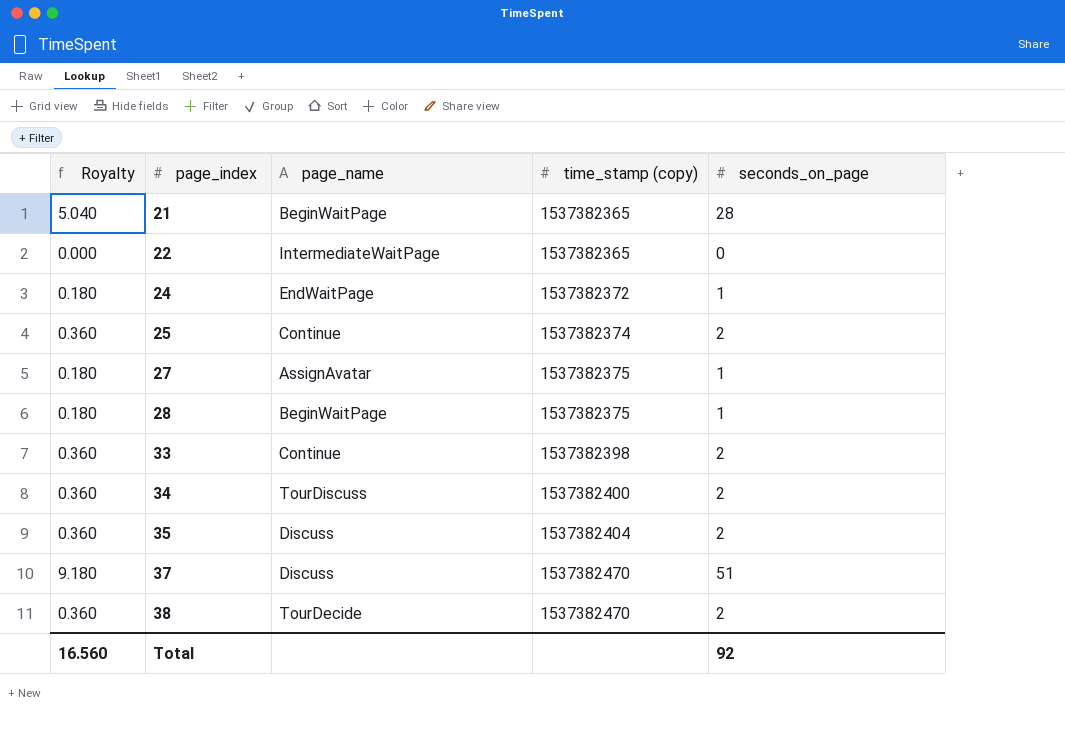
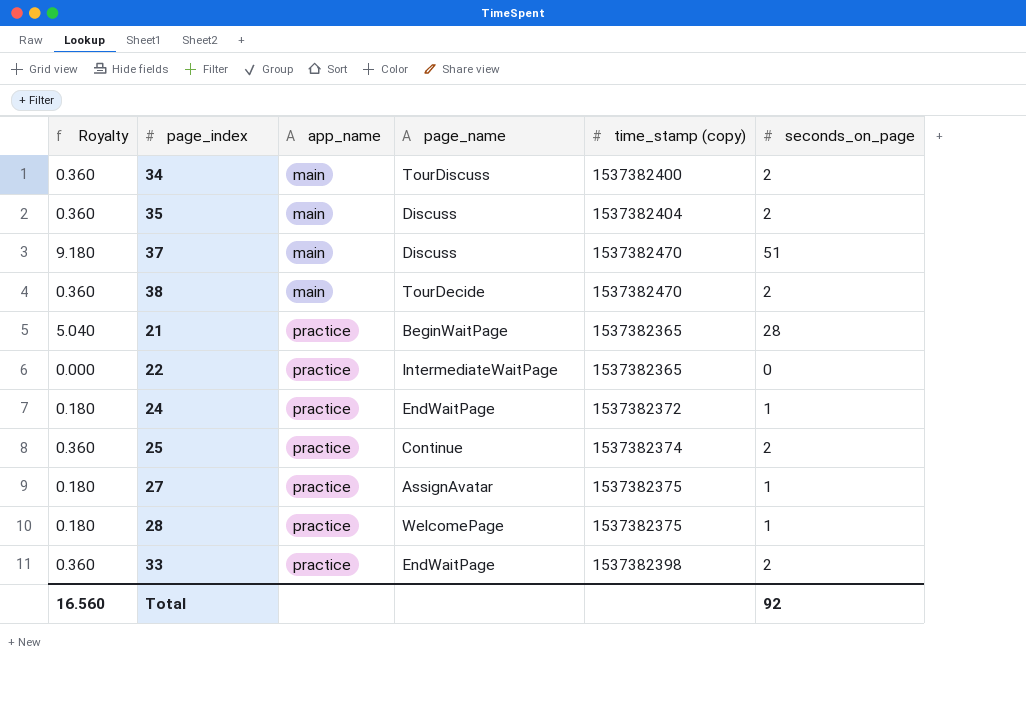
row order: page_index ascending -> app_name ascending
column app_name | position: none -> 3
28 | page_name: BeginWaitPage -> WelcomePage
33 | page_name: Continue -> EndWaitPage

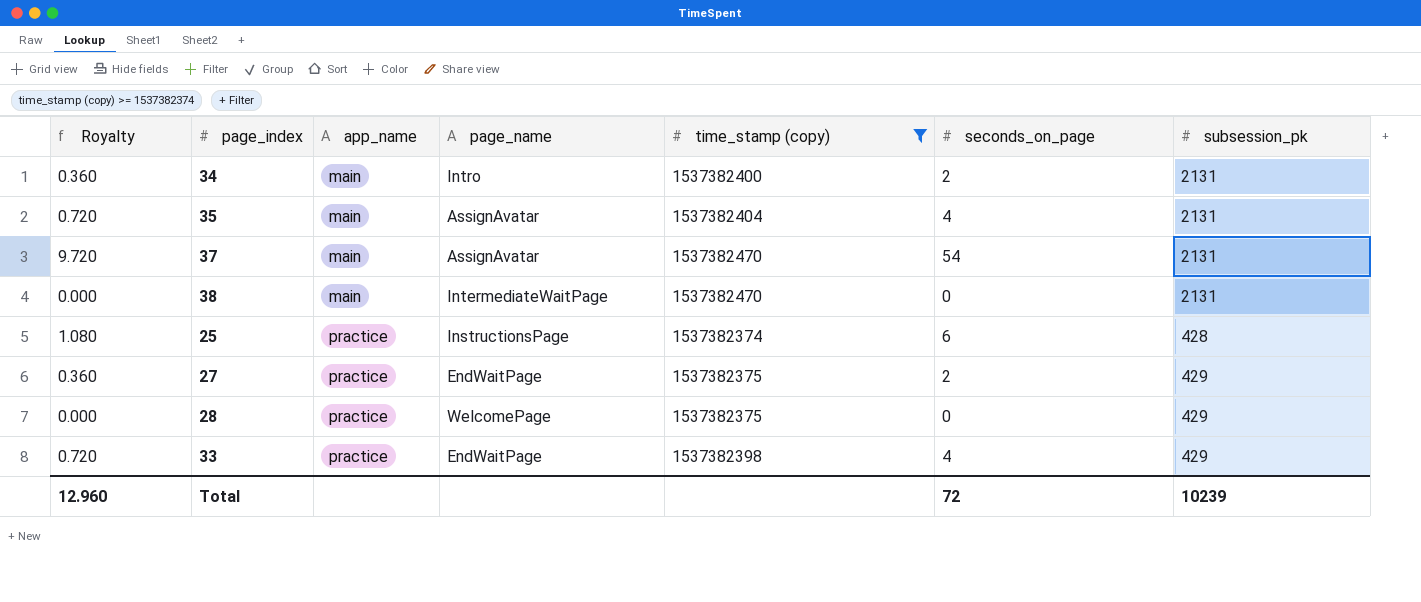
filter: none -> time_stamp (copy) >= 1537382374
column subsession_pk | position: none -> 7
34 | page_name: TourDiscuss -> Intro
35 | Royalty: 0.360 -> 0.720
35 | page_name: Discuss -> AssignAvatar
35 | seconds_on_page: 2 -> 4
37 | Royalty: 9.180 -> 9.720
37 | page_name: Discuss -> AssignAvatar
37 | seconds_on_page: 51 -> 54
38 | Royalty: 0.360 -> 0.000
38 | page_name: TourDecide -> IntermediateWaitPage
38 | seconds_on_page: 2 -> 0
25 | Royalty: 0.360 -> 1.080
25 | page_name: Continue -> InstructionsPage
25 | seconds_on_page: 2 -> 6
27 | Royalty: 0.180 -> 0.360
27 | page_name: AssignAvatar -> EndWaitPage
27 | seconds_on_page: 1 -> 2
28 | Royalty: 0.180 -> 0.000
28 | seconds_on_page: 1 -> 0
33 | Royalty: 0.360 -> 0.720
33 | seconds_on_page: 2 -> 4
Total | Royalty: 16.560 -> 12.960
Total | seconds_on_page: 92 -> 72

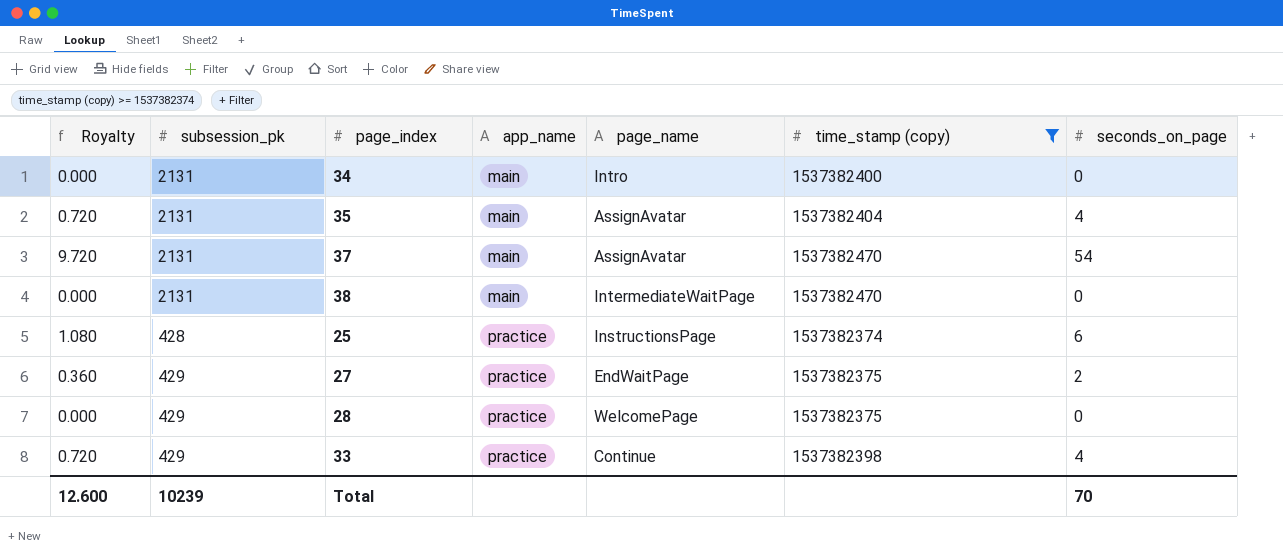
column subsession_pk | position: 7 -> 2
34 | Royalty: 0.360 -> 0.000
34 | seconds_on_page: 2 -> 0
33 | page_name: EndWaitPage -> Continue
Total | Royalty: 12.960 -> 12.600
Total | seconds_on_page: 72 -> 70

